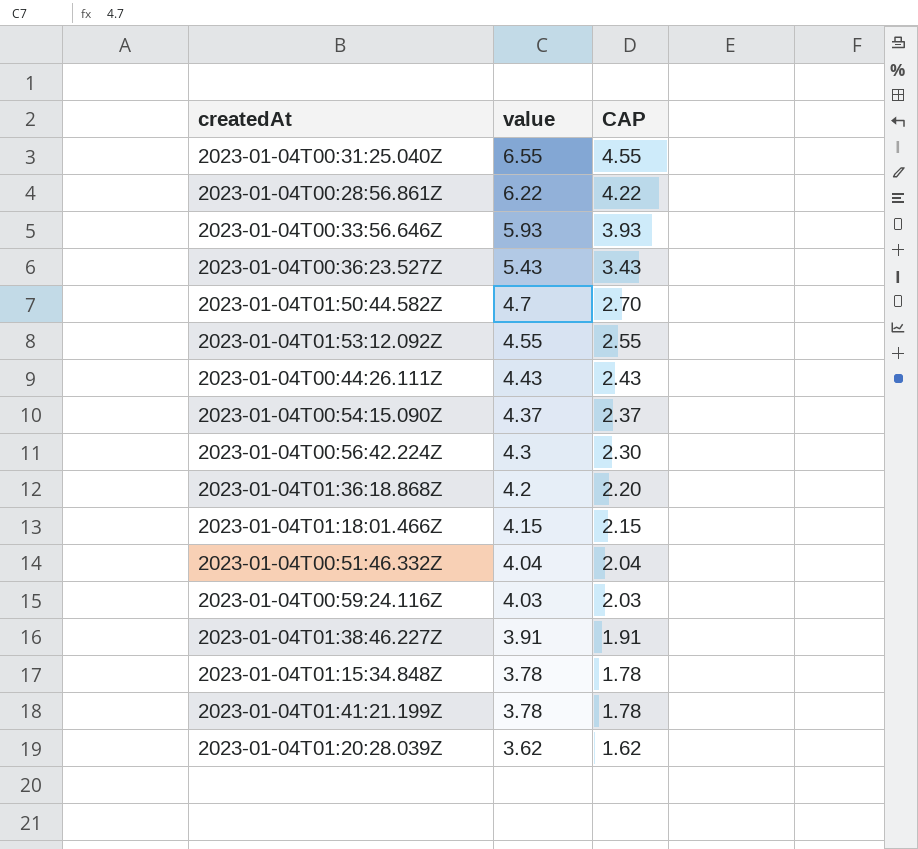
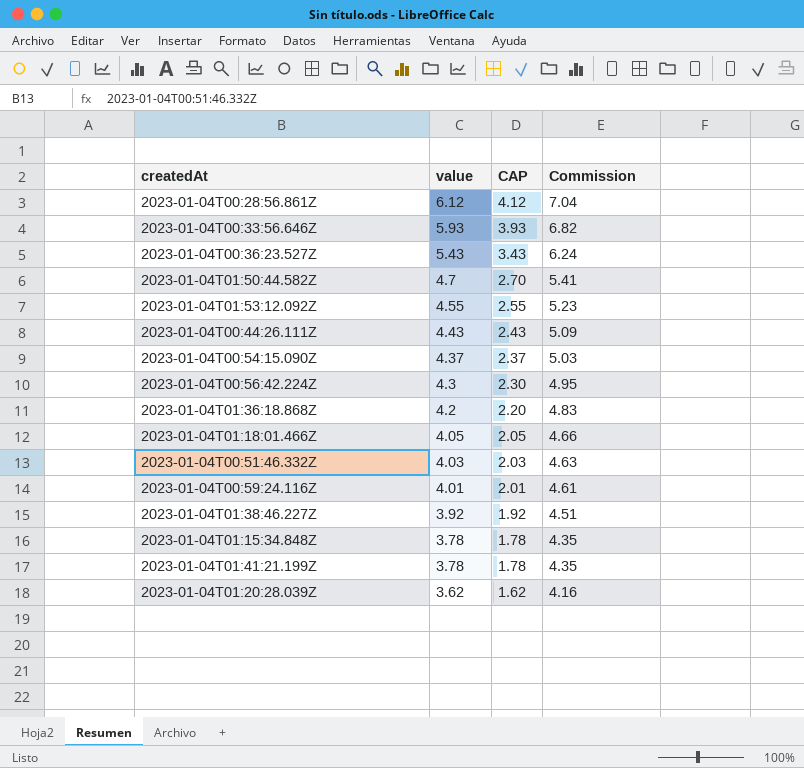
column Commission | formula: none -> [value] * 1.15
row 2023-01-04T00:31:25.040Z: 6.55 | 4.55 -> none
2023-01-04T00:28:56.861Z | value: 6.22 -> 6.12
2023-01-04T00:28:56.861Z | CAP: 4.22 -> 4.12
2023-01-04T01:18:01.466Z | value: 4.15 -> 4.05
2023-01-04T01:18:01.466Z | CAP: 2.15 -> 2.05
2023-01-04T00:51:46.332Z | value: 4.04 -> 4.03
2023-01-04T00:51:46.332Z | CAP: 2.04 -> 2.03
2023-01-04T00:59:24.116Z | value: 4.03 -> 4.01
2023-01-04T00:59:24.116Z | CAP: 2.03 -> 2.01
2023-01-04T01:38:46.227Z | value: 3.91 -> 3.92
2023-01-04T01:38:46.227Z | CAP: 1.91 -> 1.92

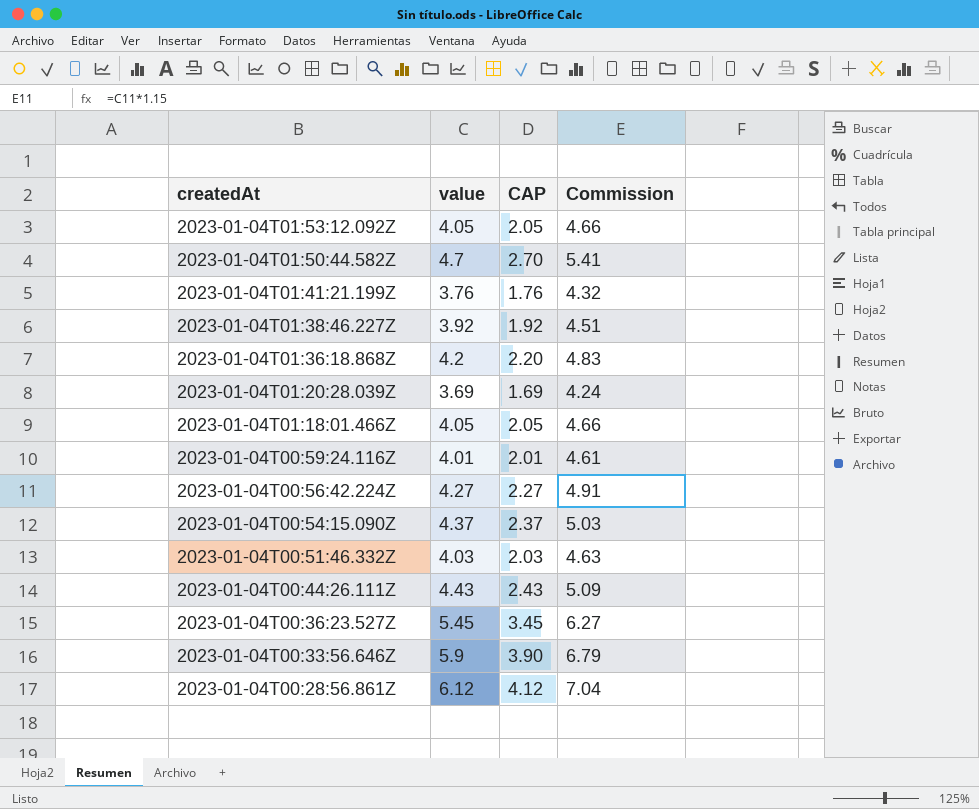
row order: value descending -> createdAt descending
row 2023-01-04T01:15:34.848Z: 3.78 | 1.78 | 4.35 -> none
2023-01-04T01:53:12.092Z | value: 4.55 -> 4.05
2023-01-04T01:53:12.092Z | CAP: 2.55 -> 2.05
2023-01-04T01:53:12.092Z | Commission: 5.23 -> 4.66
2023-01-04T01:41:21.199Z | value: 3.78 -> 3.76
2023-01-04T01:41:21.199Z | CAP: 1.78 -> 1.76
2023-01-04T01:41:21.199Z | Commission: 4.35 -> 4.32
2023-01-04T01:20:28.039Z | value: 3.62 -> 3.69
2023-01-04T01:20:28.039Z | CAP: 1.62 -> 1.69
2023-01-04T01:20:28.039Z | Commission: 4.16 -> 4.24
2023-01-04T00:56:42.224Z | value: 4.3 -> 4.27
2023-01-04T00:56:42.224Z | CAP: 2.30 -> 2.27
2023-01-04T00:56:42.224Z | Commission: 4.95 -> 4.91
2023-01-04T00:36:23.527Z | value: 5.43 -> 5.45
2023-01-04T00:36:23.527Z | CAP: 3.43 -> 3.45
2023-01-04T00:36:23.527Z | Commission: 6.24 -> 6.27
2023-01-04T00:33:56.646Z | value: 5.93 -> 5.9
2023-01-04T00:33:56.646Z | CAP: 3.93 -> 3.90
2023-01-04T00:33:56.646Z | Commission: 6.82 -> 6.79

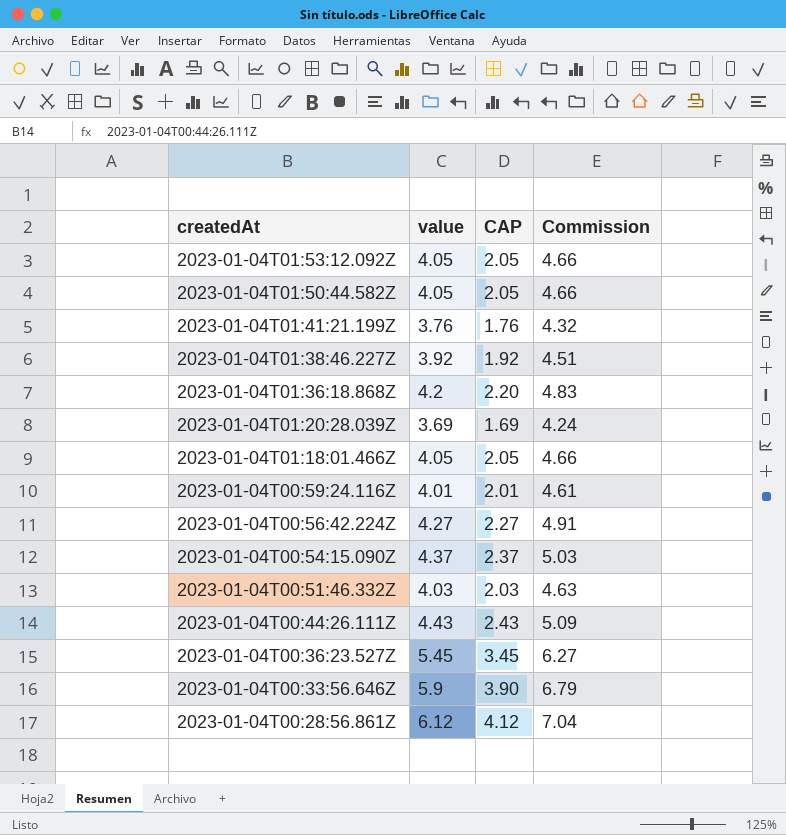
2023-01-04T01:50:44.582Z | value: 4.7 -> 4.05
2023-01-04T01:50:44.582Z | CAP: 2.70 -> 2.05
2023-01-04T01:50:44.582Z | Commission: 5.41 -> 4.66

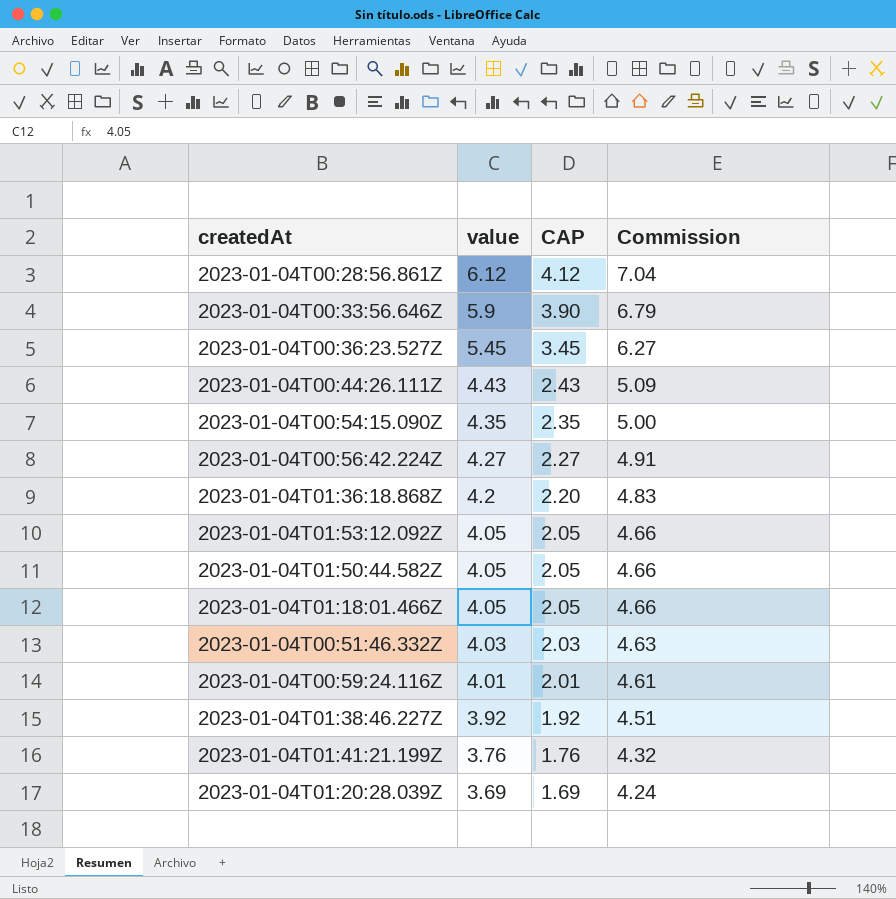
row order: createdAt descending -> value descending
2023-01-04T00:54:15.090Z | value: 4.37 -> 4.35
2023-01-04T00:54:15.090Z | CAP: 2.37 -> 2.35
2023-01-04T00:54:15.090Z | Commission: 5.03 -> 5.00

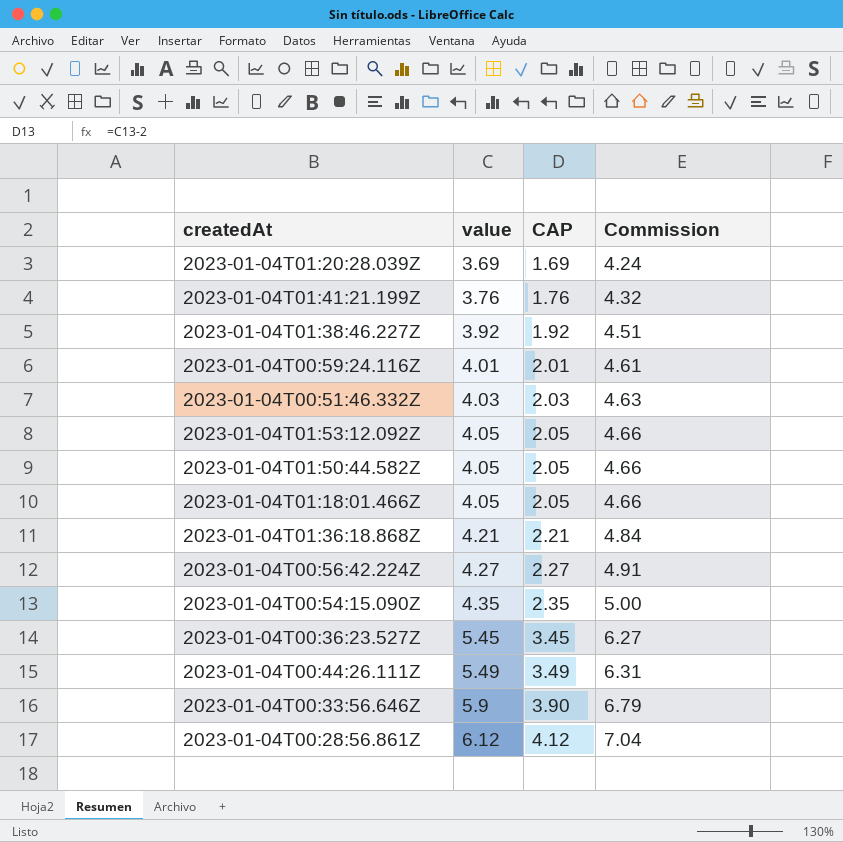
row order: value descending -> value ascending
2023-01-04T01:36:18.868Z | value: 4.2 -> 4.21
2023-01-04T01:36:18.868Z | CAP: 2.20 -> 2.21
2023-01-04T01:36:18.868Z | Commission: 4.83 -> 4.84
2023-01-04T00:44:26.111Z | value: 4.43 -> 5.49
2023-01-04T00:44:26.111Z | CAP: 2.43 -> 3.49
2023-01-04T00:44:26.111Z | Commission: 5.09 -> 6.31

